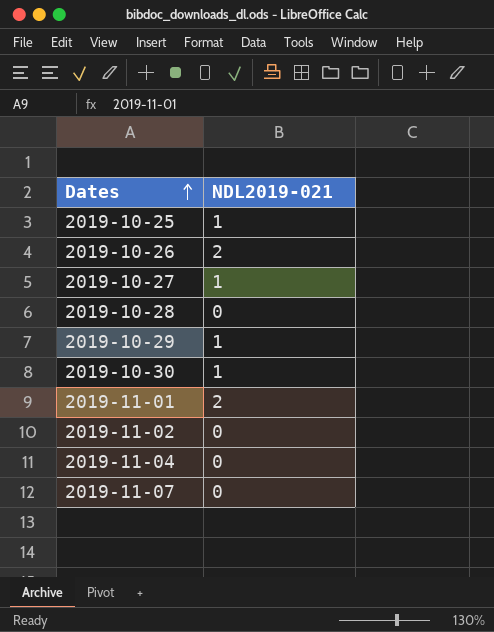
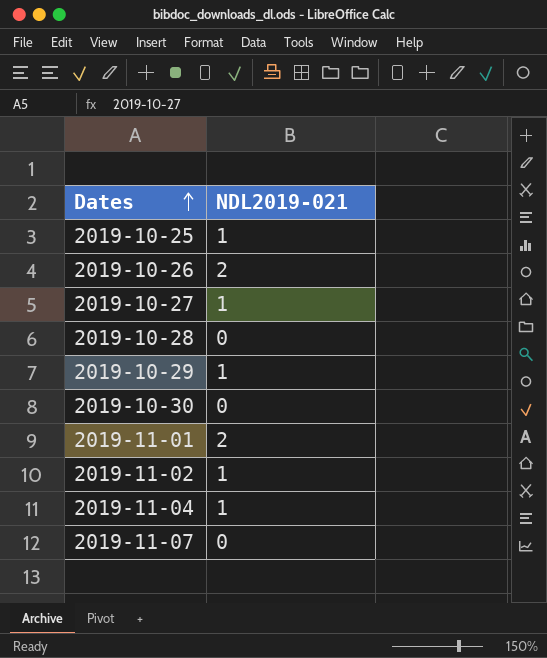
2019-10-30 | NDL2019-021: 1 -> 0
2019-11-02 | NDL2019-021: 0 -> 1
2019-11-04 | NDL2019-021: 0 -> 1

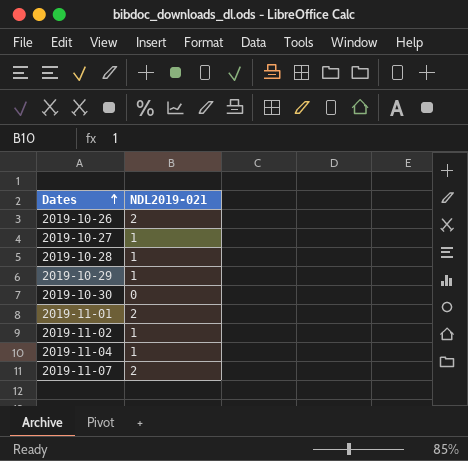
row 2019-10-25: 1 -> none
2019-10-28 | NDL2019-021: 0 -> 1
2019-11-07 | NDL2019-021: 0 -> 2

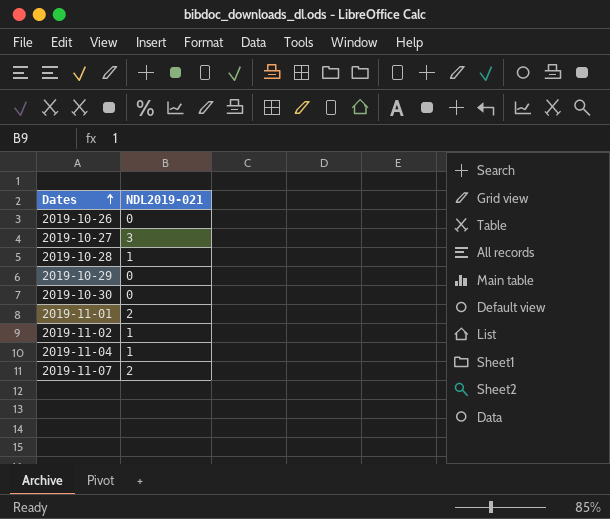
2019-10-26 | NDL2019-021: 2 -> 0
2019-10-27 | NDL2019-021: 1 -> 3
2019-10-29 | NDL2019-021: 1 -> 0

